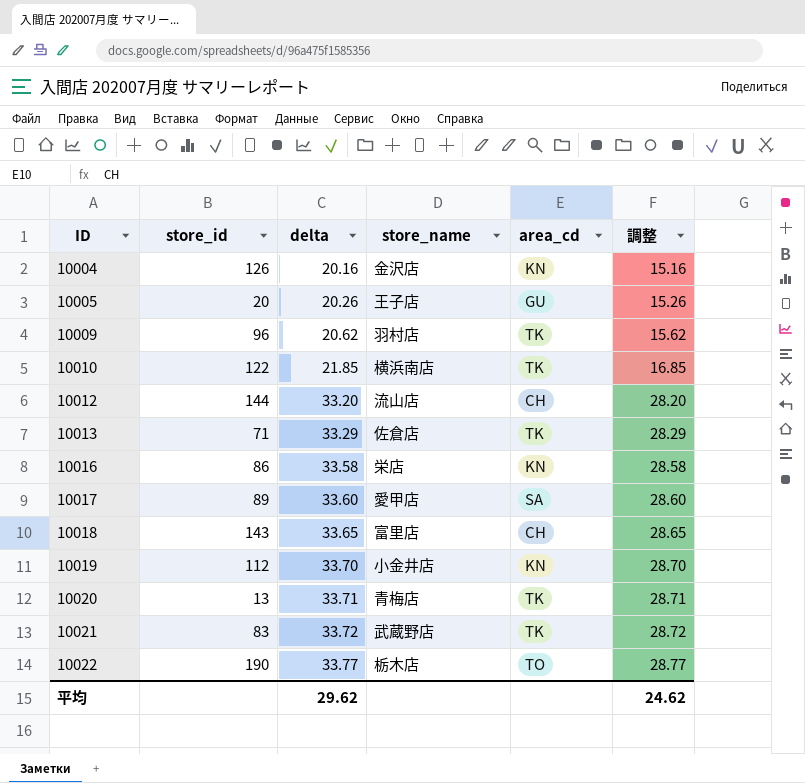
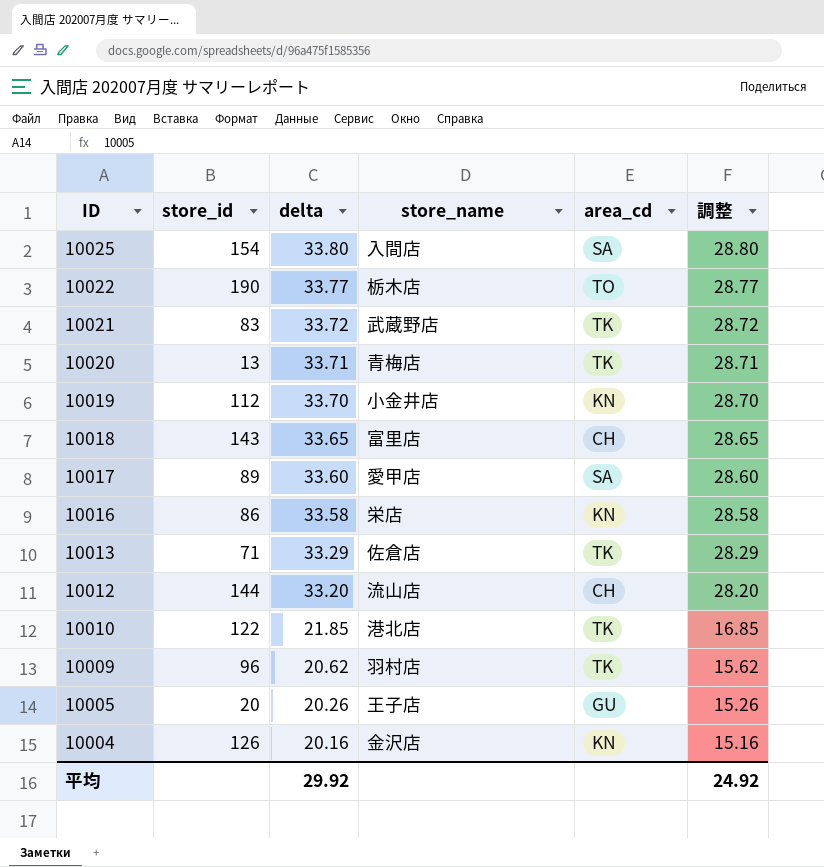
row order: ID ascending -> ID descending
row 10025: none -> 154 | 33.80 | 入間店 | SA | 28.80
10010 | store_name: 横浜南店 -> 港北店
平均 | delta: 29.62 -> 29.92
平均 | 調整: 24.62 -> 24.92

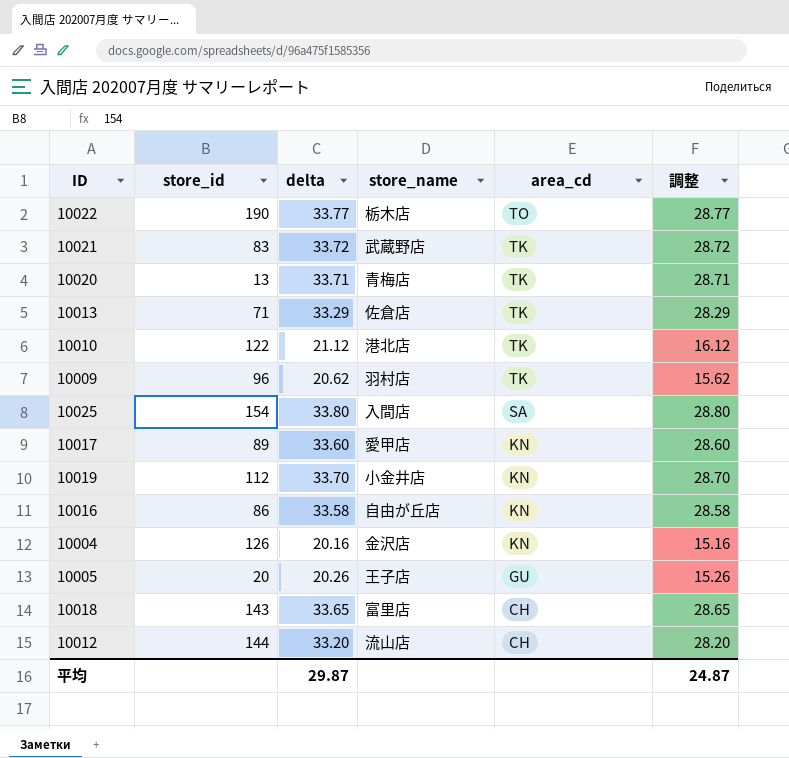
row order: ID descending -> area_cd descending
10010 | delta: 21.85 -> 21.12
10010 | 調整: 16.85 -> 16.12
10017 | area_cd: SA -> KN
10016 | store_name: 栄店 -> 自由が丘店
平均 | delta: 29.92 -> 29.87
平均 | 調整: 24.92 -> 24.87

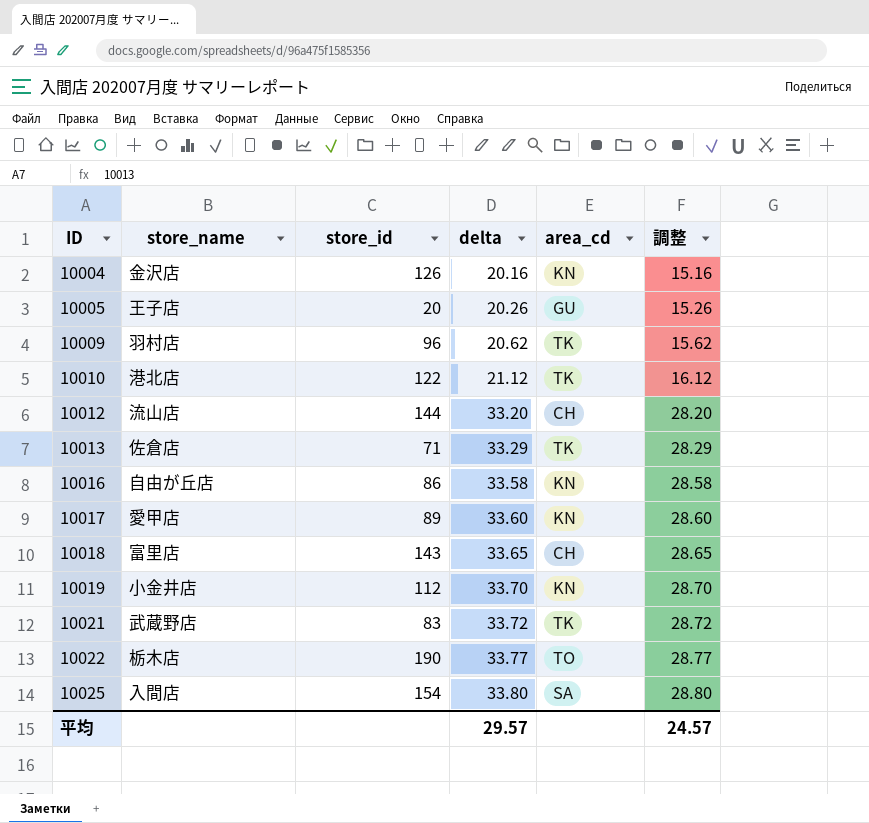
row order: area_cd descending -> ID ascending
column store_name | position: 4 -> 2
row 10020: 13 | 33.71 | 青梅店 | TK | 28.71 -> none
平均 | delta: 29.87 -> 29.57
平均 | 調整: 24.87 -> 24.57

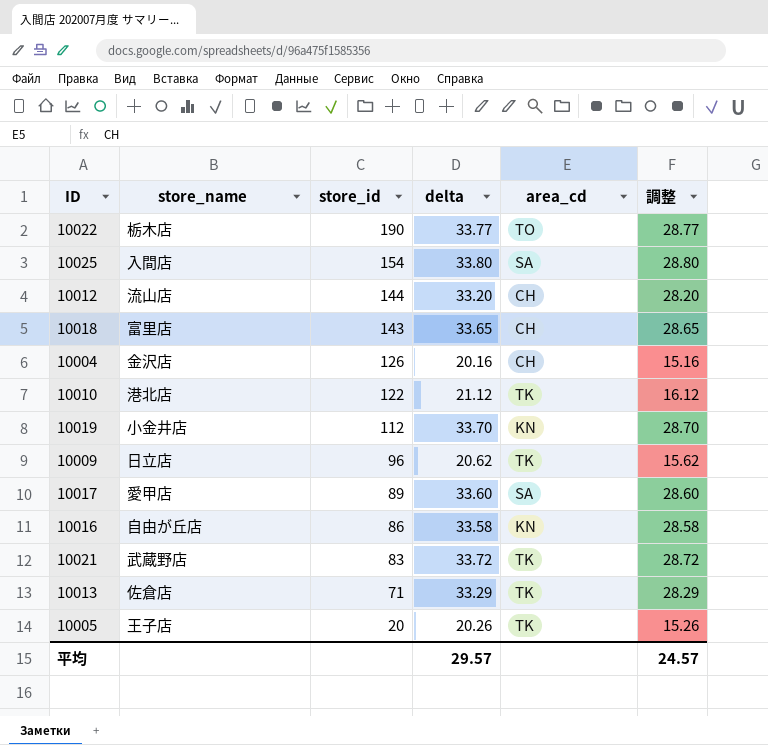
row order: ID ascending -> store_id descending
10004 | area_cd: KN -> CH
10009 | store_name: 羽村店 -> 日立店
10017 | area_cd: KN -> SA
10005 | area_cd: GU -> TK

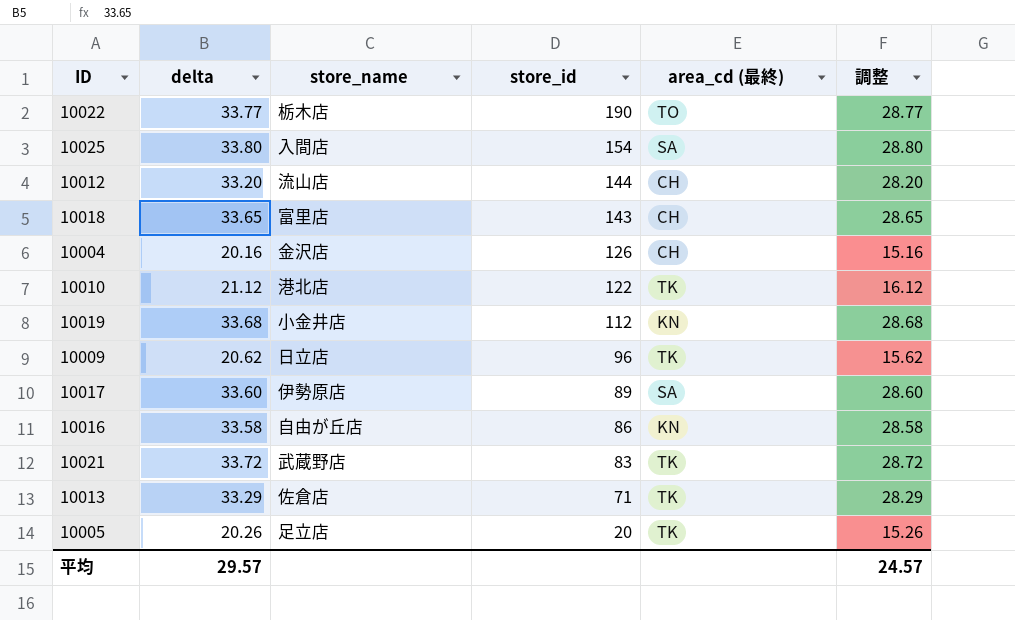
column delta | position: 4 -> 2
column name: area_cd -> area_cd (最終)
10019 | delta: 33.70 -> 33.68
10019 | 調整: 28.70 -> 28.68
10017 | store_name: 愛甲店 -> 伊勢原店
10005 | store_name: 王子店 -> 足立店

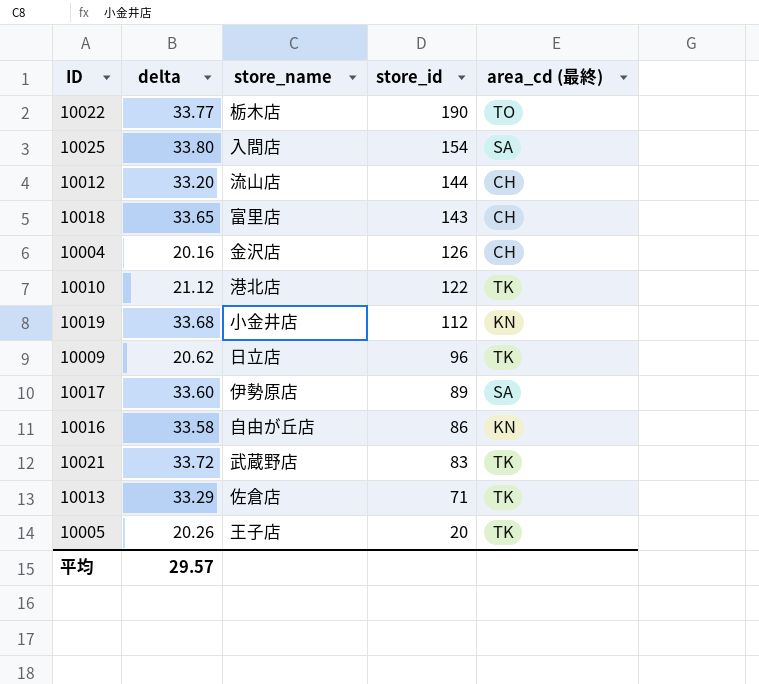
column 調整 | formula: [delta] - 5 -> none
10005 | store_name: 足立店 -> 王子店

